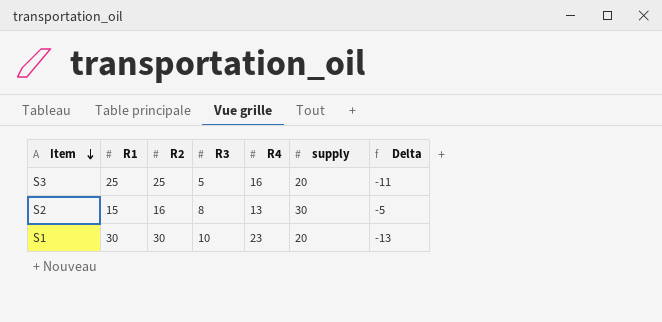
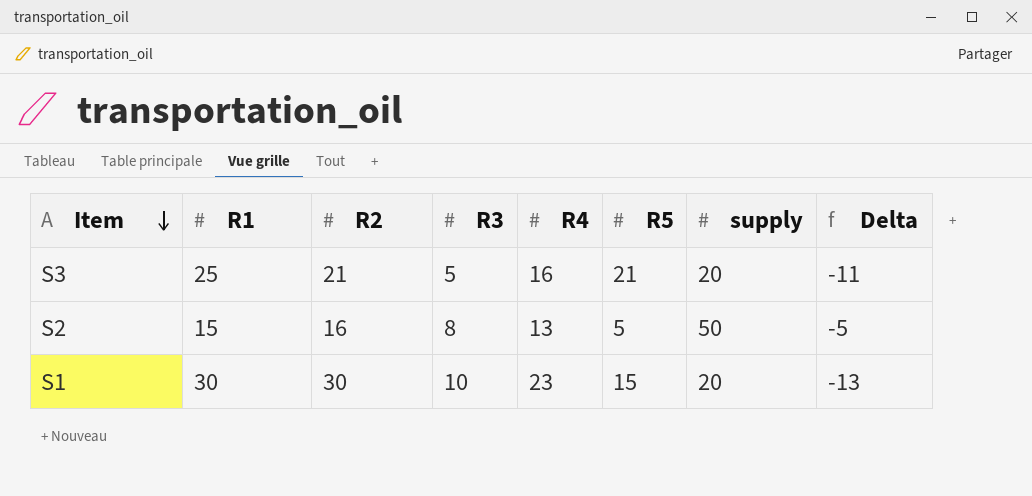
column R5 | position: none -> 6
S3 | R2: 25 -> 21
S2 | supply: 30 -> 50

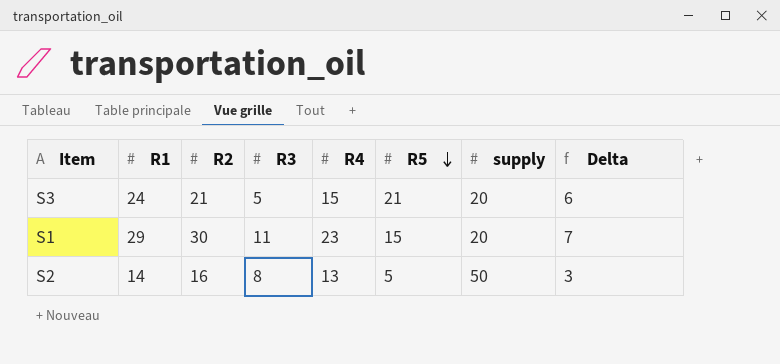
row order: Item descending -> R5 descending
column Delta | formula: [R3] - [R4] -> [R2] - [R4]
S3 | R1: 25 -> 24
S3 | R4: 16 -> 15
S1 | R1: 30 -> 29
S1 | R3: 10 -> 11
S2 | R1: 15 -> 14

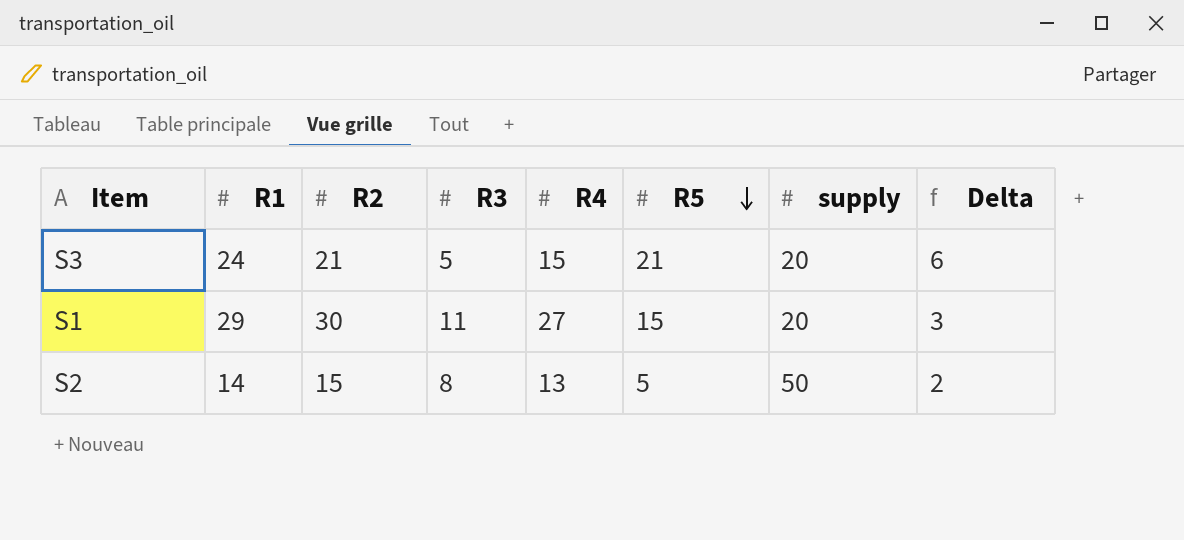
S1 | R4: 23 -> 27
S1 | Delta: 7 -> 3
S2 | R2: 16 -> 15
S2 | Delta: 3 -> 2

